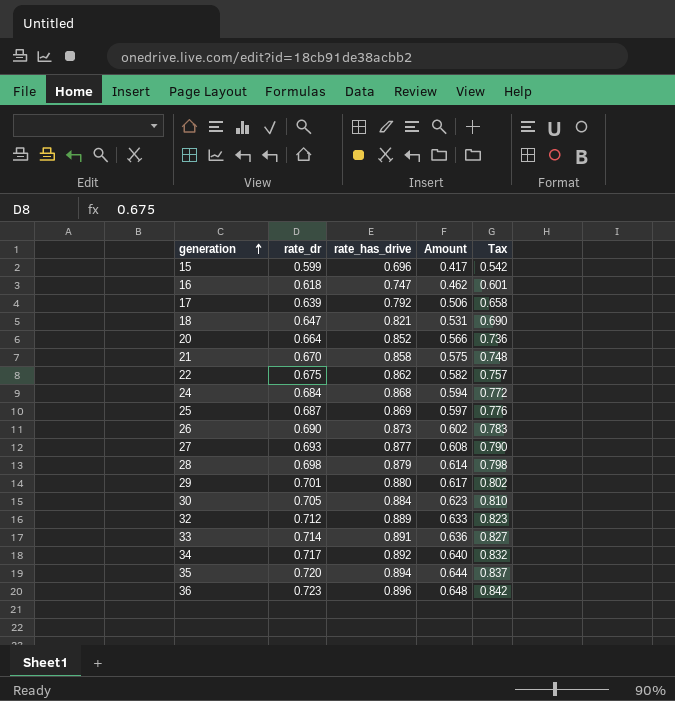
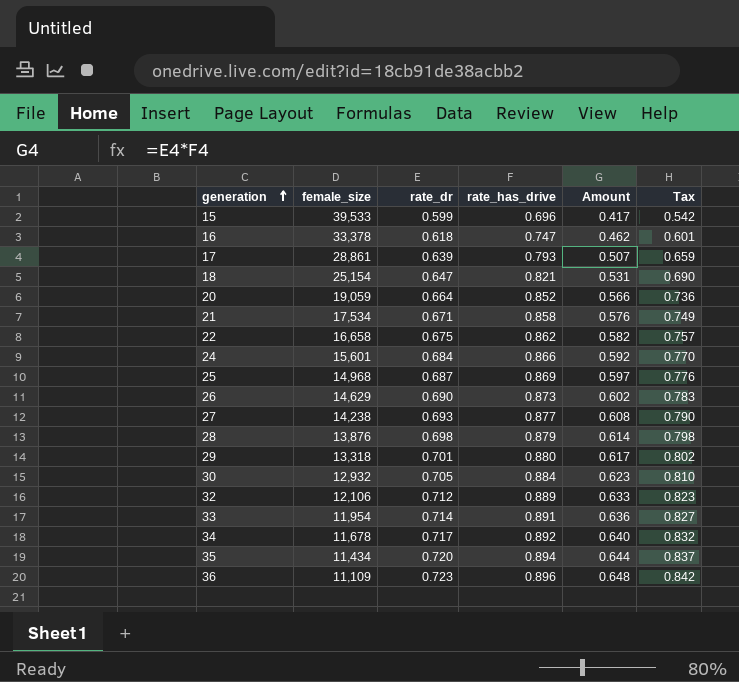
column female_size | position: none -> 2
17 | rate_has_drive: 0.792 -> 0.793
17 | Amount: 0.506 -> 0.507
17 | Tax: 0.658 -> 0.659
21 | rate_dr: 0.670 -> 0.671
21 | Amount: 0.575 -> 0.576
21 | Tax: 0.748 -> 0.749
24 | rate_has_drive: 0.868 -> 0.866
24 | Amount: 0.594 -> 0.592
24 | Tax: 0.772 -> 0.770

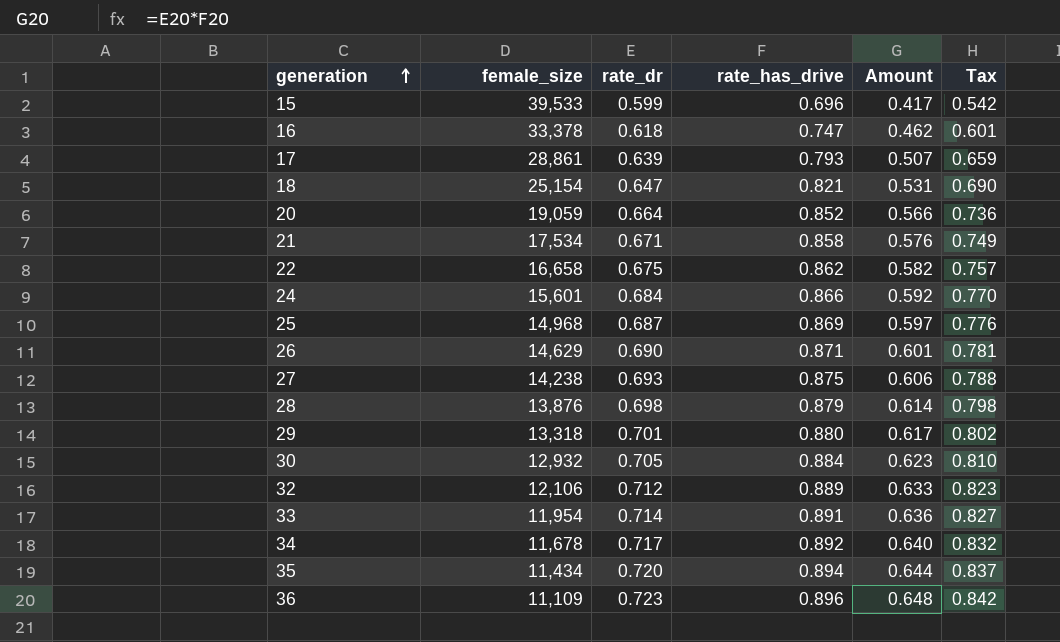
26 | rate_has_drive: 0.873 -> 0.871
26 | Amount: 0.602 -> 0.601
26 | Tax: 0.783 -> 0.781
27 | rate_has_drive: 0.877 -> 0.875
27 | Amount: 0.608 -> 0.606
27 | Tax: 0.790 -> 0.788

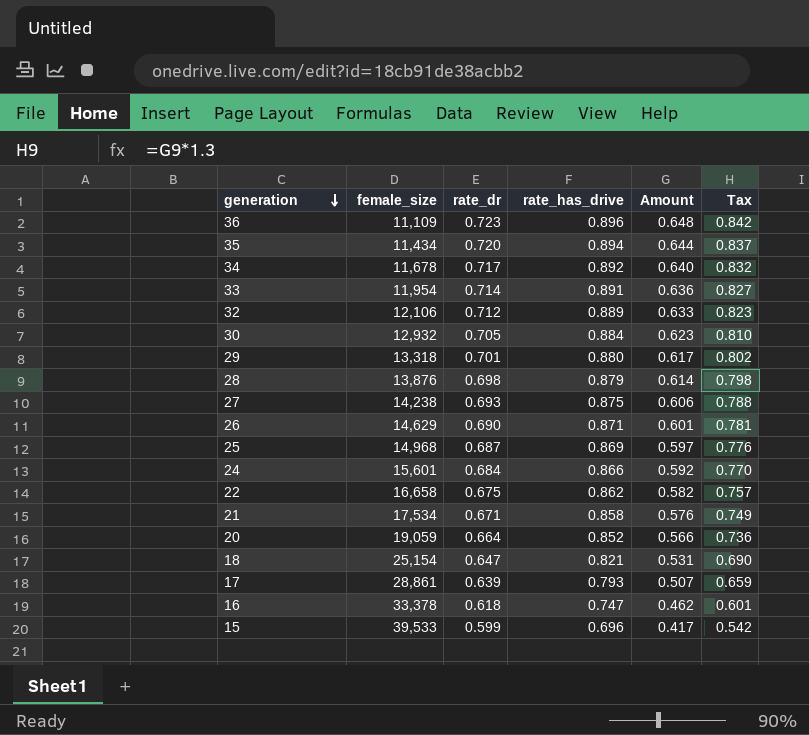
row order: generation ascending -> generation descending

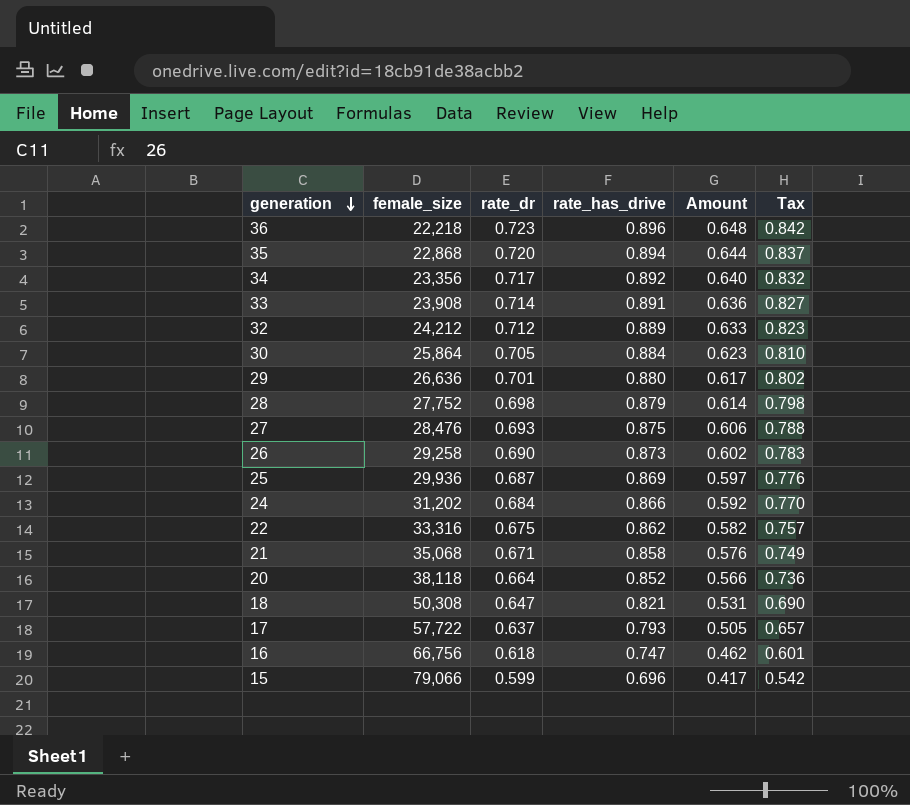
36 | female_size: 11,109 -> 22,218
35 | female_size: 11,434 -> 22,868
34 | female_size: 11,678 -> 23,356
33 | female_size: 11,954 -> 23,908
32 | female_size: 12,106 -> 24,212
30 | female_size: 12,932 -> 25,864
29 | female_size: 13,318 -> 26,636
28 | female_size: 13,876 -> 27,752
27 | female_size: 14,238 -> 28,476
26 | female_size: 14,629 -> 29,258
26 | rate_has_drive: 0.871 -> 0.873
26 | Amount: 0.601 -> 0.602
26 | Tax: 0.781 -> 0.783
25 | female_size: 14,968 -> 29,936
24 | female_size: 15,601 -> 31,202
22 | female_size: 16,658 -> 33,316
21 | female_size: 17,534 -> 35,068
20 | female_size: 19,059 -> 38,118
18 | female_size: 25,154 -> 50,308
17 | female_size: 28,861 -> 57,722
17 | rate_dr: 0.639 -> 0.637
17 | Amount: 0.507 -> 0.505
17 | Tax: 0.659 -> 0.657
16 | female_size: 33,378 -> 66,756
15 | female_size: 39,533 -> 79,066

